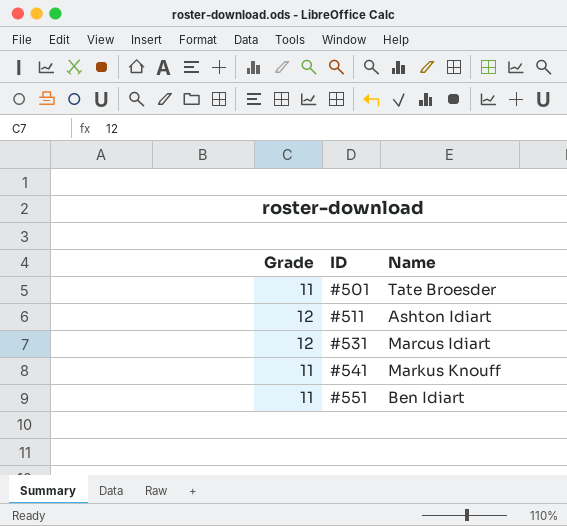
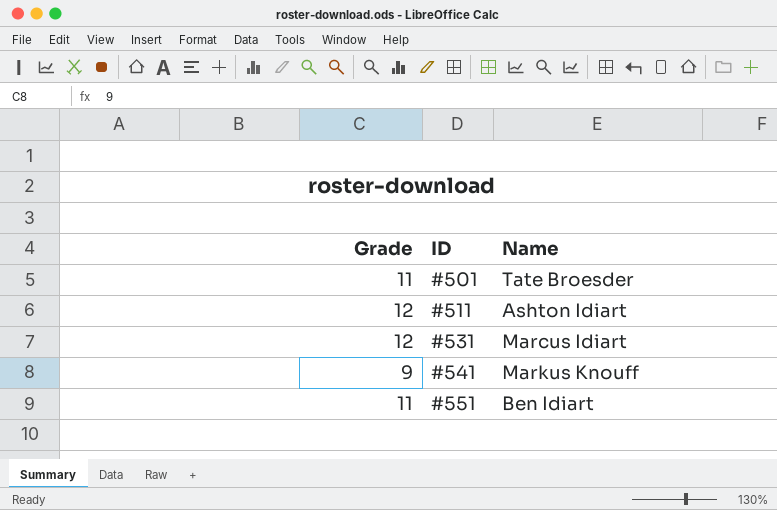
#541 | Grade: 11 -> 9

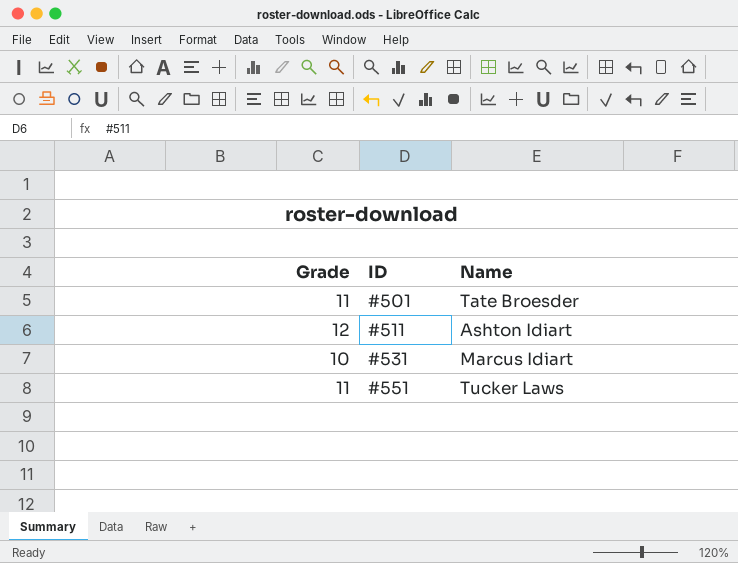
row #541: 9 | Markus Knouff -> none
#531 | Grade: 12 -> 10
#551 | Name: Ben Idiart -> Tucker Laws

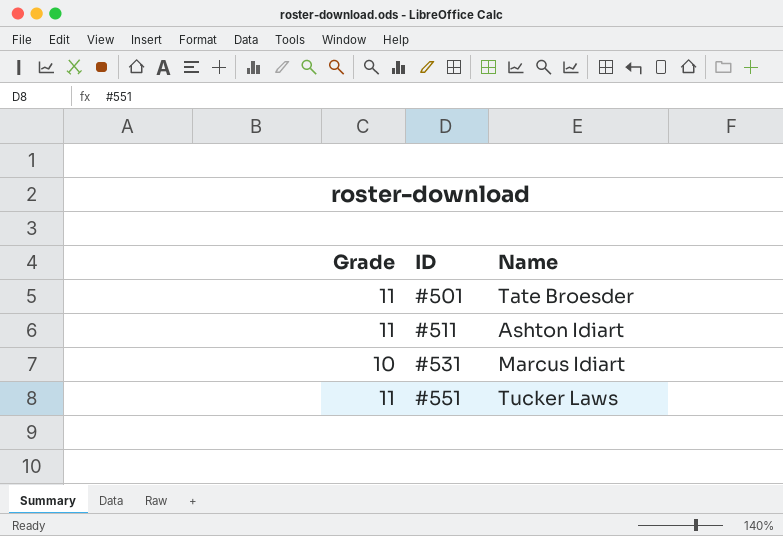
#511 | Grade: 12 -> 11

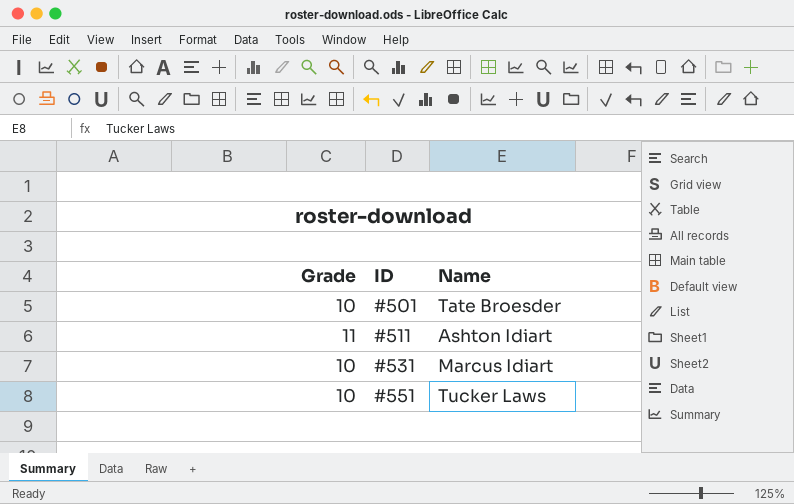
#501 | Grade: 11 -> 10
#551 | Grade: 11 -> 10

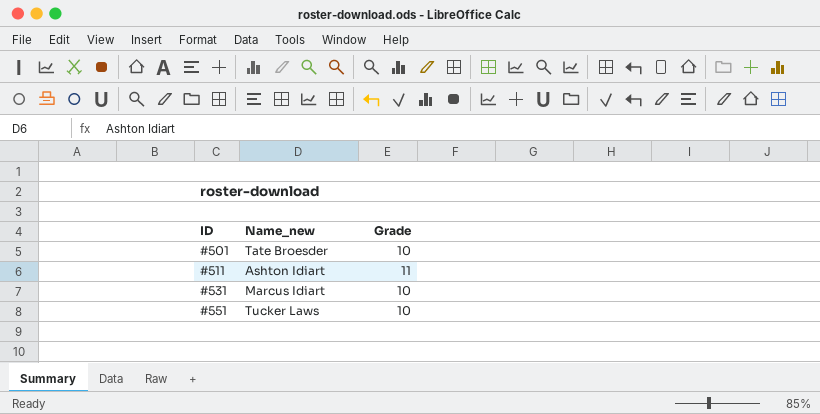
column name: Name -> Name_new
column Grade | position: 1 -> 3

